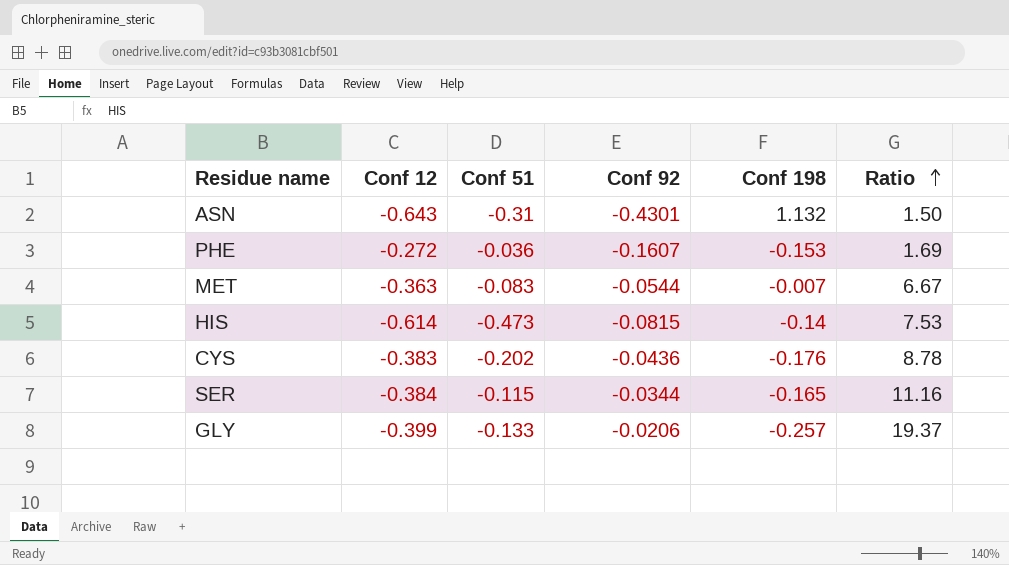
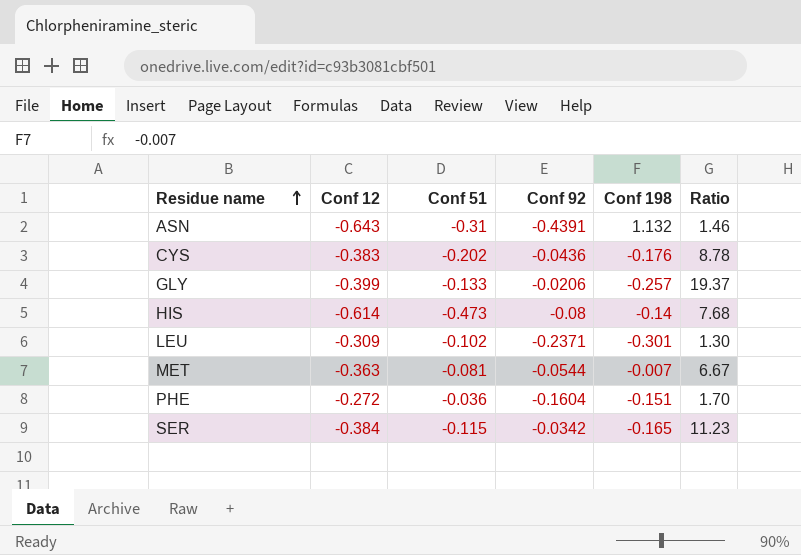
row order: Ratio ascending -> Residue name ascending
ASN | Conf 92: -0.4301 -> -0.4391
ASN | Ratio: 1.50 -> 1.46
HIS | Conf 92: -0.0815 -> -0.08
HIS | Ratio: 7.53 -> 7.68
row LEU: none -> -0.309 | -0.102 | -0.2371 | -0.301 | 1.30
MET | Conf 51: -0.083 -> -0.081
PHE | Conf 92: -0.1607 -> -0.1604
PHE | Conf 198: -0.153 -> -0.151
PHE | Ratio: 1.69 -> 1.70
SER | Conf 92: -0.0344 -> -0.0342
SER | Ratio: 11.16 -> 11.23

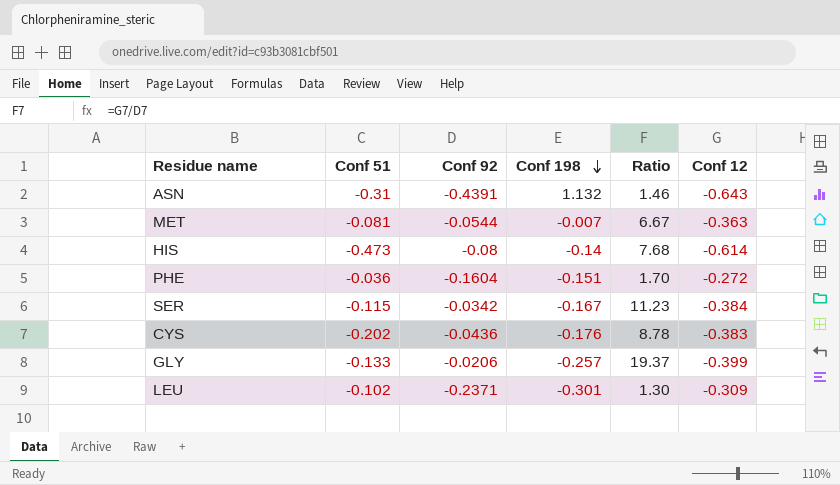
row order: Residue name ascending -> Conf 198 descending
column Conf 12 | position: 2 -> 6
SER | Conf 198: -0.165 -> -0.167

